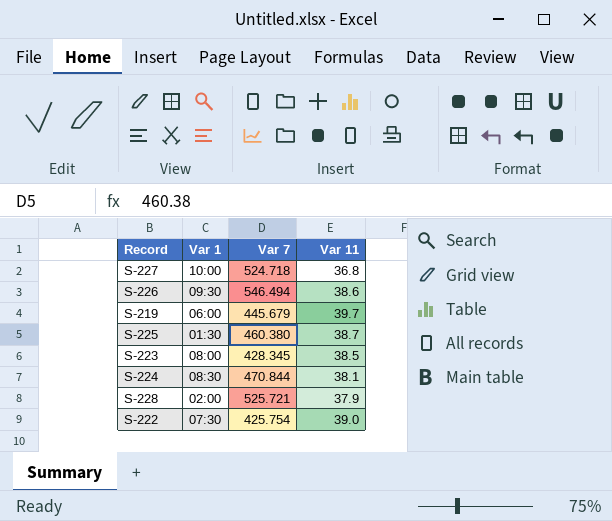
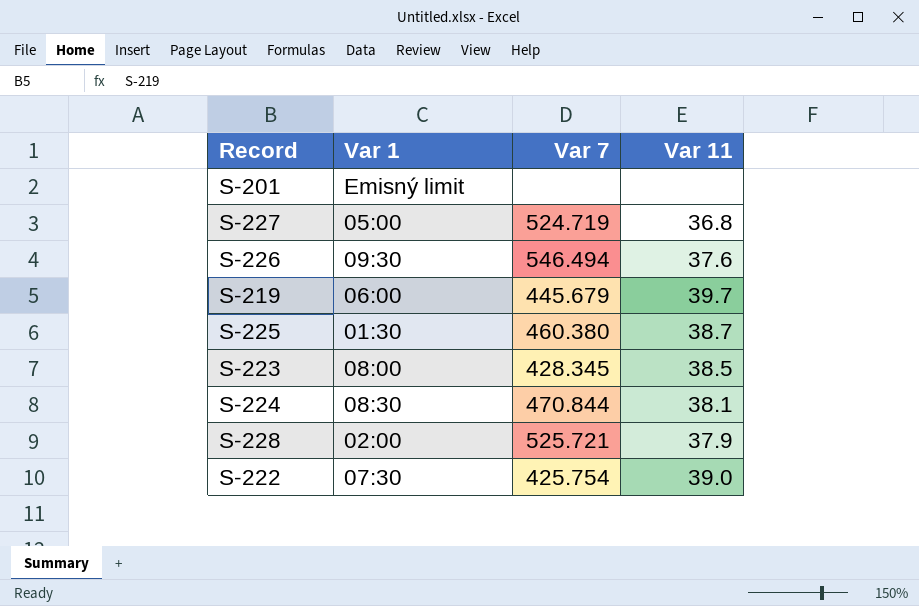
row S-201: none -> Emisný limit | none | none
S-227 | Var 1: 10:00 -> 05:00
S-227 | Var 7: 524.718 -> 524.719
S-226 | Var 11: 38.6 -> 37.6

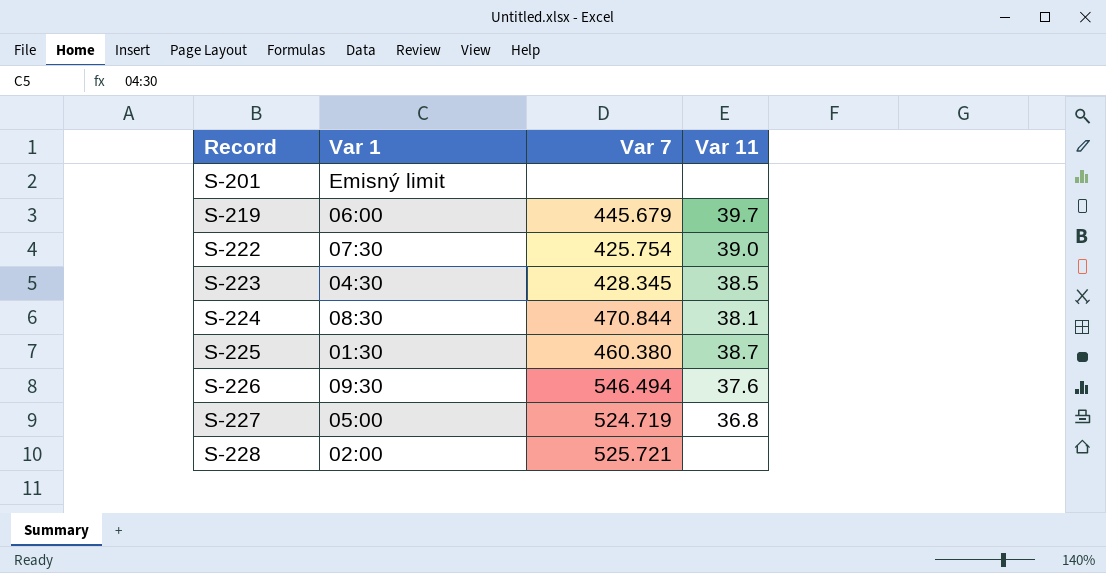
row order: none -> Record ascending
S-223 | Var 1: 08:00 -> 04:30
S-228 | Var 11: 37.9 -> none

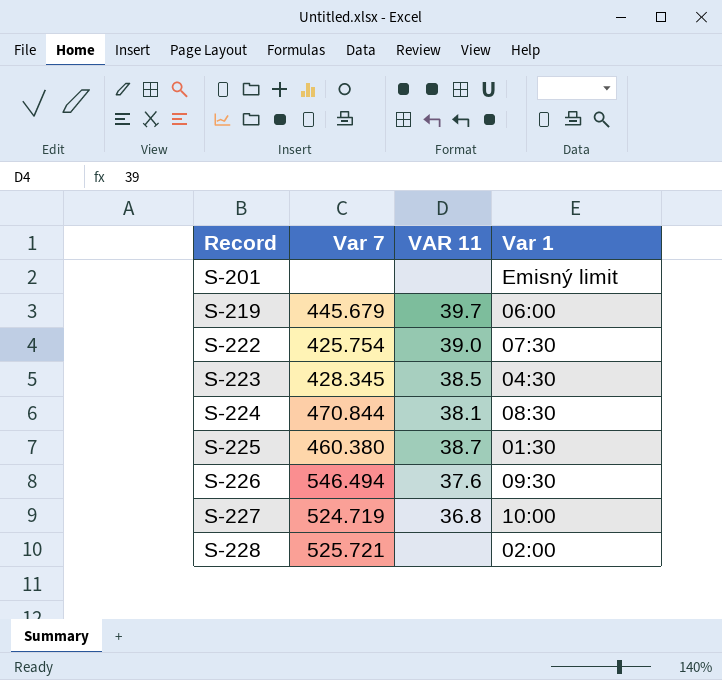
column name: Var 11 -> VAR 11
column Var 1 | position: 2 -> 4
S-227 | Var 1: 05:00 -> 10:00

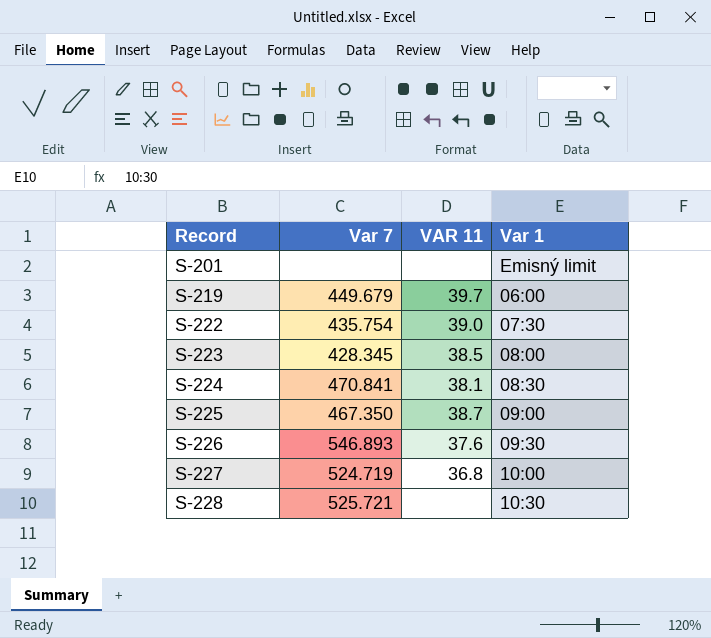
S-219 | Var 7: 445.679 -> 449.679
S-222 | Var 7: 425.754 -> 435.754
S-223 | Var 1: 04:30 -> 08:00
S-224 | Var 7: 470.844 -> 470.841
S-225 | Var 7: 460.380 -> 467.350
S-225 | Var 1: 01:30 -> 09:00
S-226 | Var 7: 546.494 -> 546.893
S-228 | Var 1: 02:00 -> 10:30

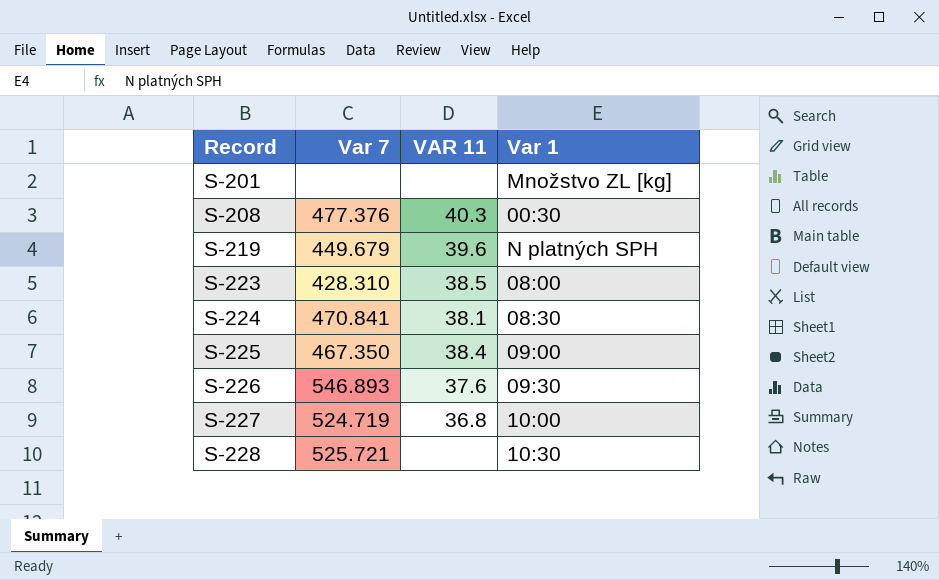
row S-222: 435.754 | 39.0 | 07:30 -> none
S-201 | Var 1: Emisný limit -> Množstvo ZL [kg]
row S-208: none -> 477.376 | 40.3 | 00:30
S-219 | VAR 11: 39.7 -> 39.6
S-219 | Var 1: 06:00 -> N platných SPH
S-223 | Var 7: 428.345 -> 428.310
S-225 | VAR 11: 38.7 -> 38.4

